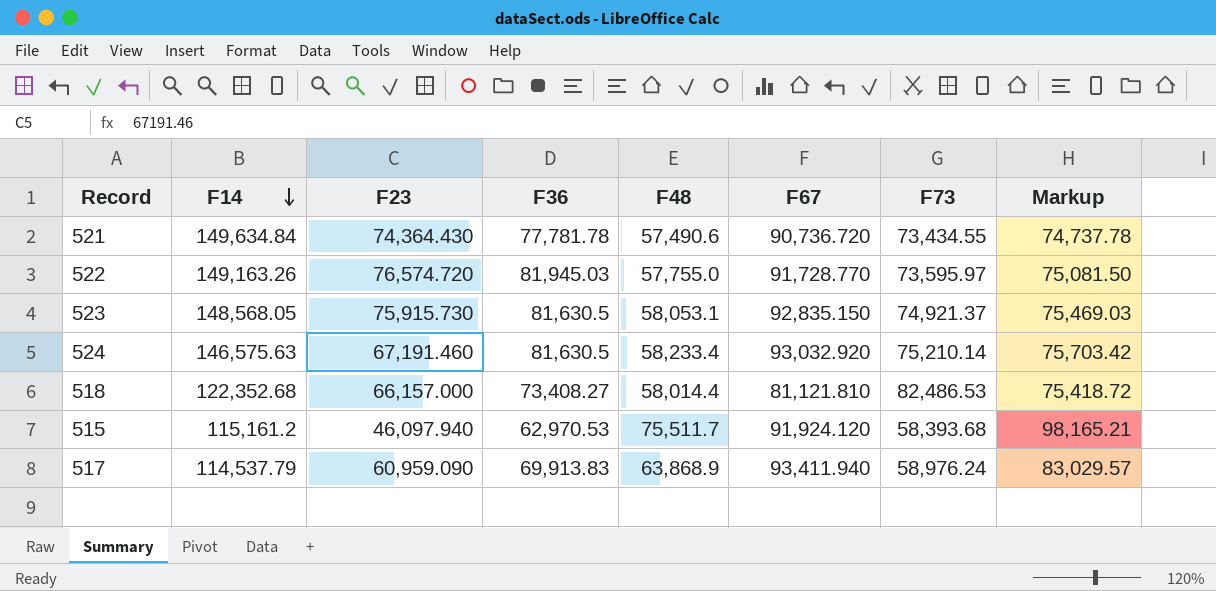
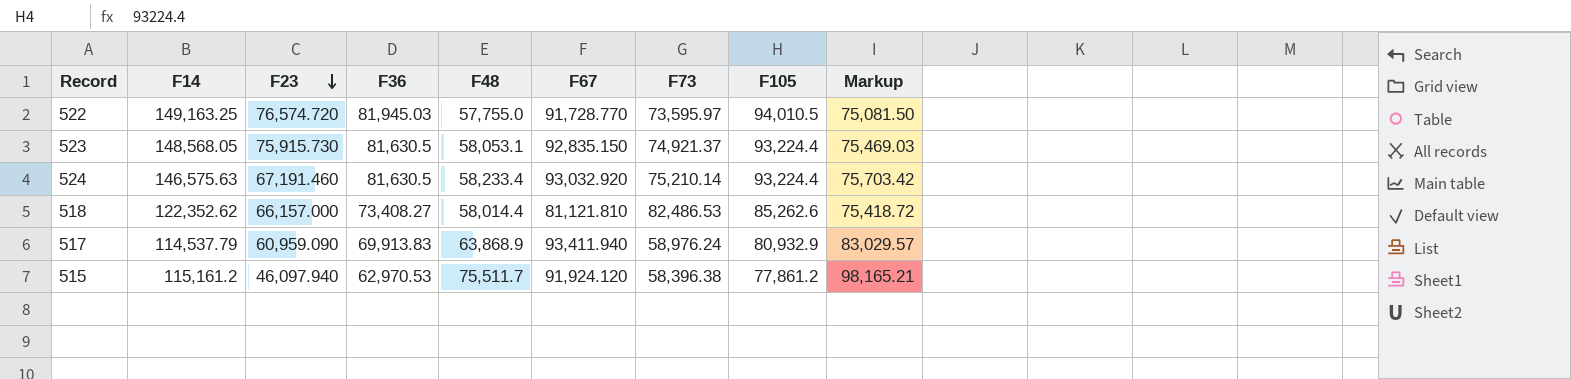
row order: F14 descending -> F23 descending
column F105 | position: none -> 8
row 521: 149,634.84 | 74,364.430 | 77,781.78 | 57,490.6 | 90,736.720 | 73,434.55 | 74,737.78 -> none
522 | F14: 149,163.26 -> 149,163.25
518 | F14: 122,352.68 -> 122,352.62
515 | F73: 58,393.68 -> 58,396.38

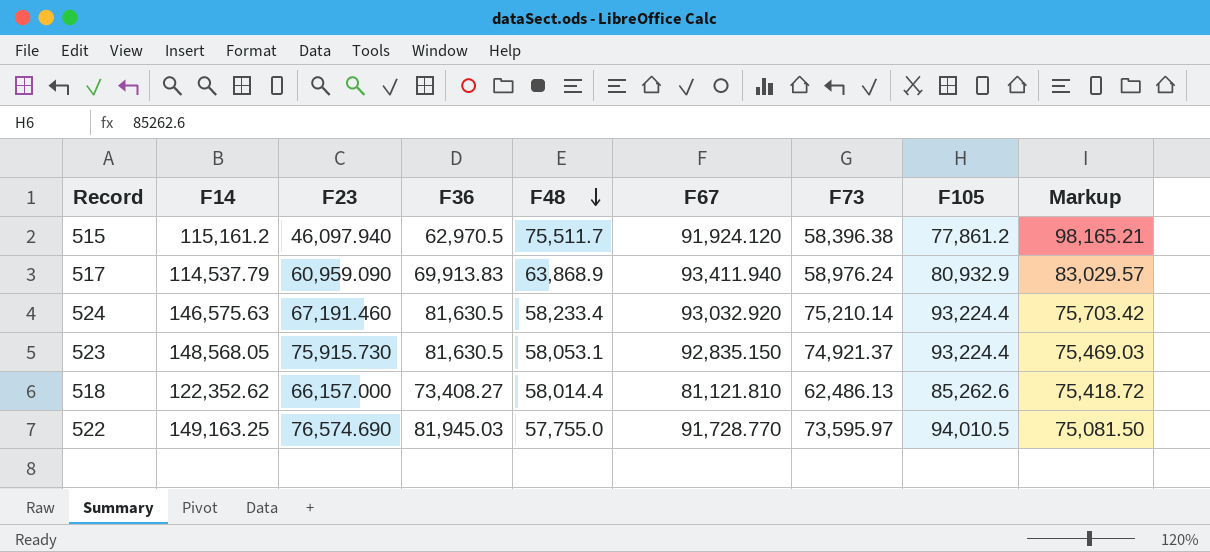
row order: F23 descending -> F48 descending
515 | F36: 62,970.53 -> 62,970.5
518 | F73: 82,486.53 -> 62,486.13
522 | F23: 76,574.720 -> 76,574.690

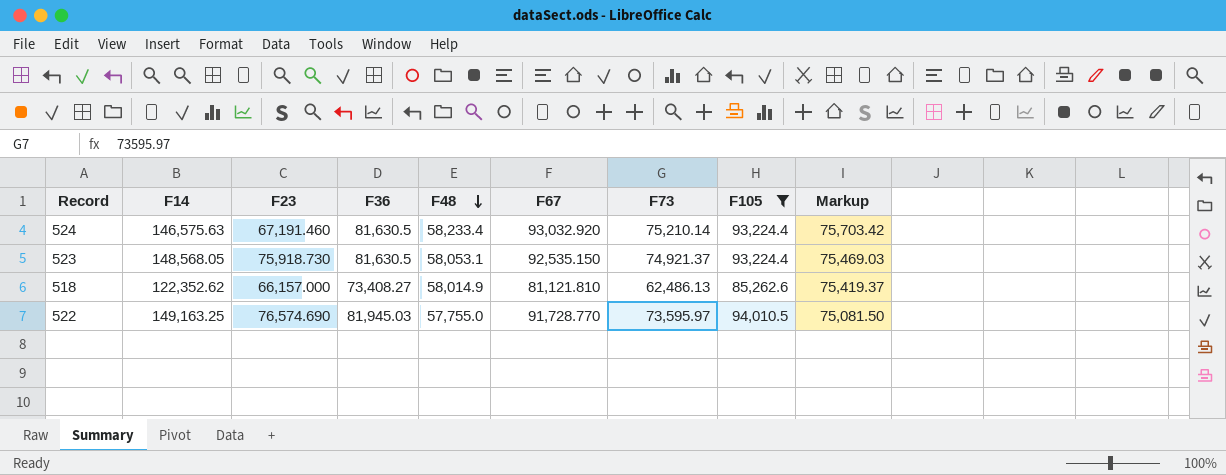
filter: none -> F105 >= 85,262.6
523 | F23: 75,915.730 -> 75,918.730
523 | F67: 92,835.150 -> 92,535.150
518 | F48: 58,014.4 -> 58,014.9
518 | Markup: 75,418.72 -> 75,419.37

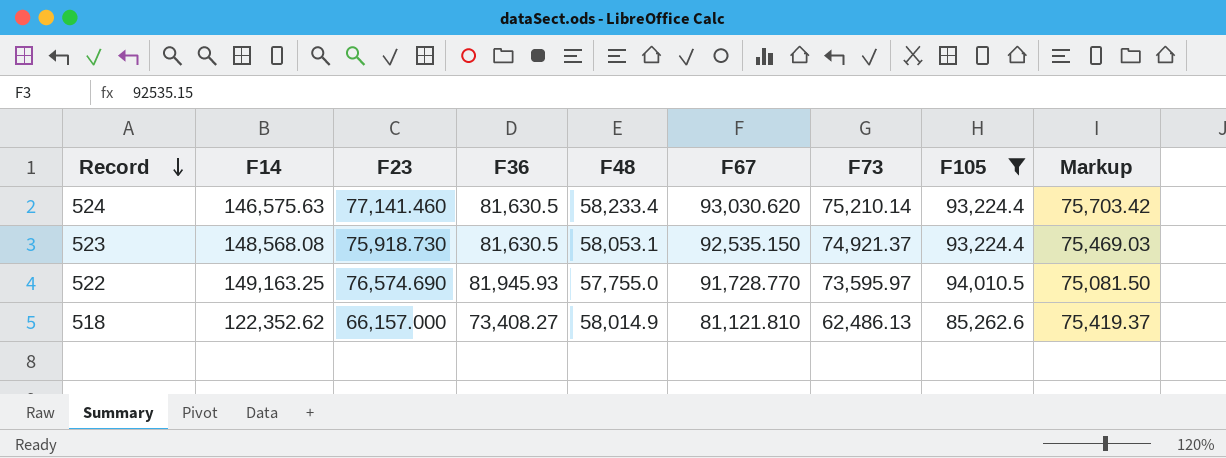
row order: F48 descending -> Record descending
524 | F23: 67,191.460 -> 77,141.460
524 | F67: 93,032.920 -> 93,030.620
523 | F14: 148,568.05 -> 148,568.08
522 | F36: 81,945.03 -> 81,945.93

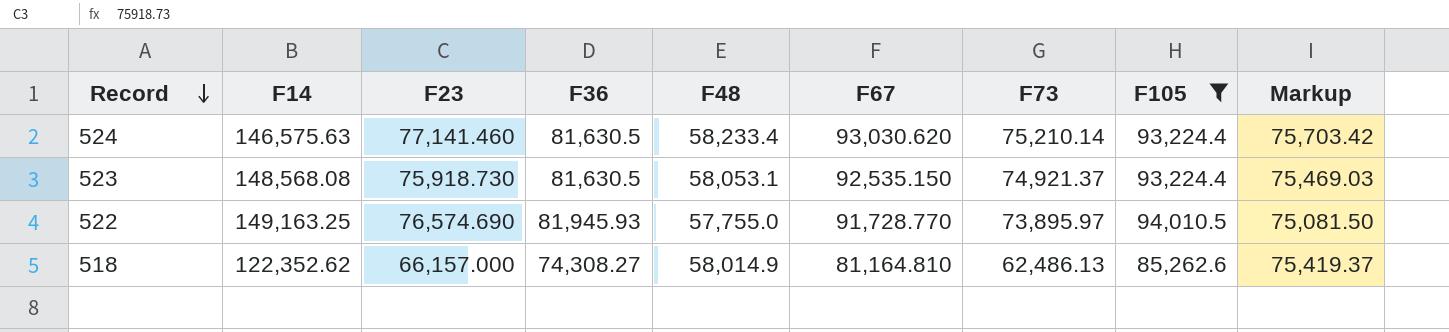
522 | F73: 73,595.97 -> 73,895.97
518 | F36: 73,408.27 -> 74,308.27
518 | F67: 81,121.810 -> 81,164.810

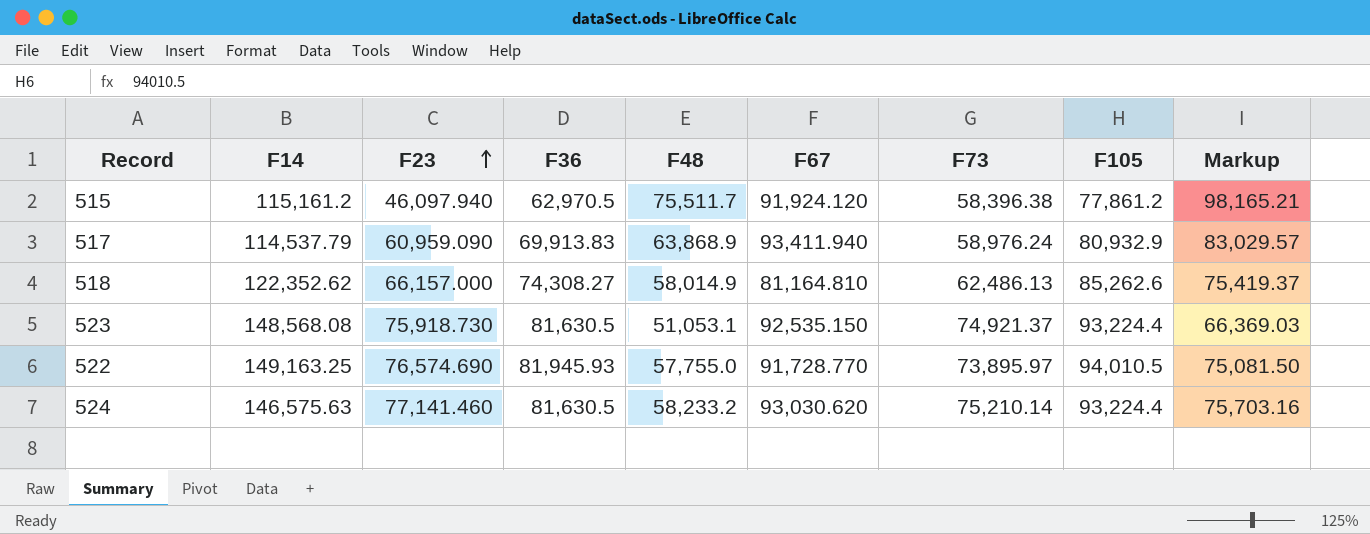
filter: F105 >= 85,262.6 -> none
row order: Record descending -> F23 ascending
523 | F48: 58,053.1 -> 51,053.1
523 | Markup: 75,469.03 -> 66,369.03
524 | F48: 58,233.4 -> 58,233.2
524 | Markup: 75,703.42 -> 75,703.16

